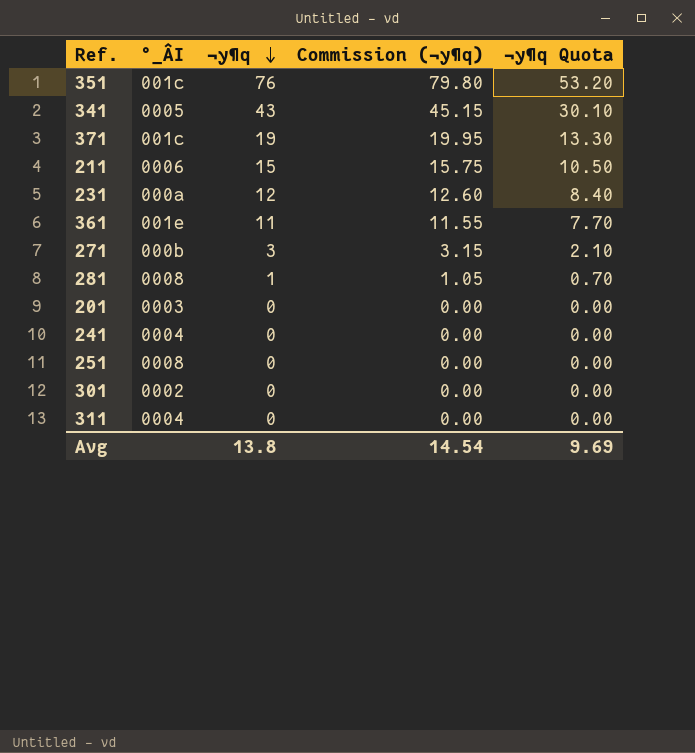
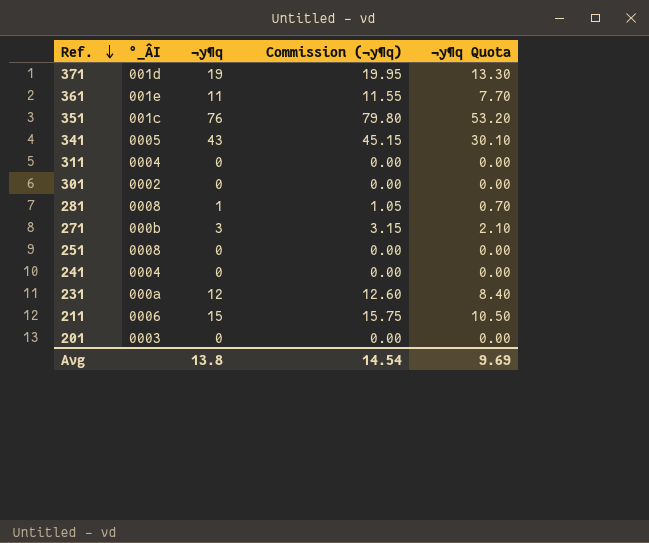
row order: ¬y¶q descending -> Ref. descending
371 | °_ÂI: 001c -> 001d

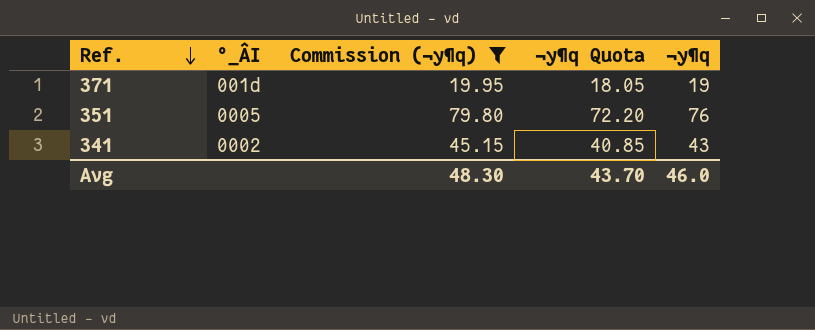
filter: none -> Commission (¬y¶q) >= 19.95
column ¬y¶q Quota | formula: [¬y¶q] * 0.7 -> [¬y¶q] * 0.95
column ¬y¶q | position: 3 -> 5
351 | °_ÂI: 001c -> 0005
341 | °_ÂI: 0005 -> 0002
Avg | Commission (¬y¶q): 14.54 -> 48.30
Avg | ¬y¶q Quota: 9.69 -> 43.70
Avg | ¬y¶q: 13.8 -> 46.0

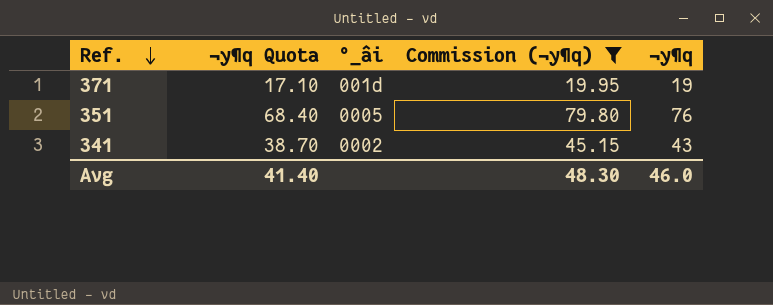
column ¬y¶q Quota | formula: [¬y¶q] * 0.95 -> [¬y¶q] * 0.9
column ¬y¶q Quota | position: 4 -> 2
column name: °_ÂI -> °_âi
Avg | ¬y¶q Quota: 43.70 -> 41.40

